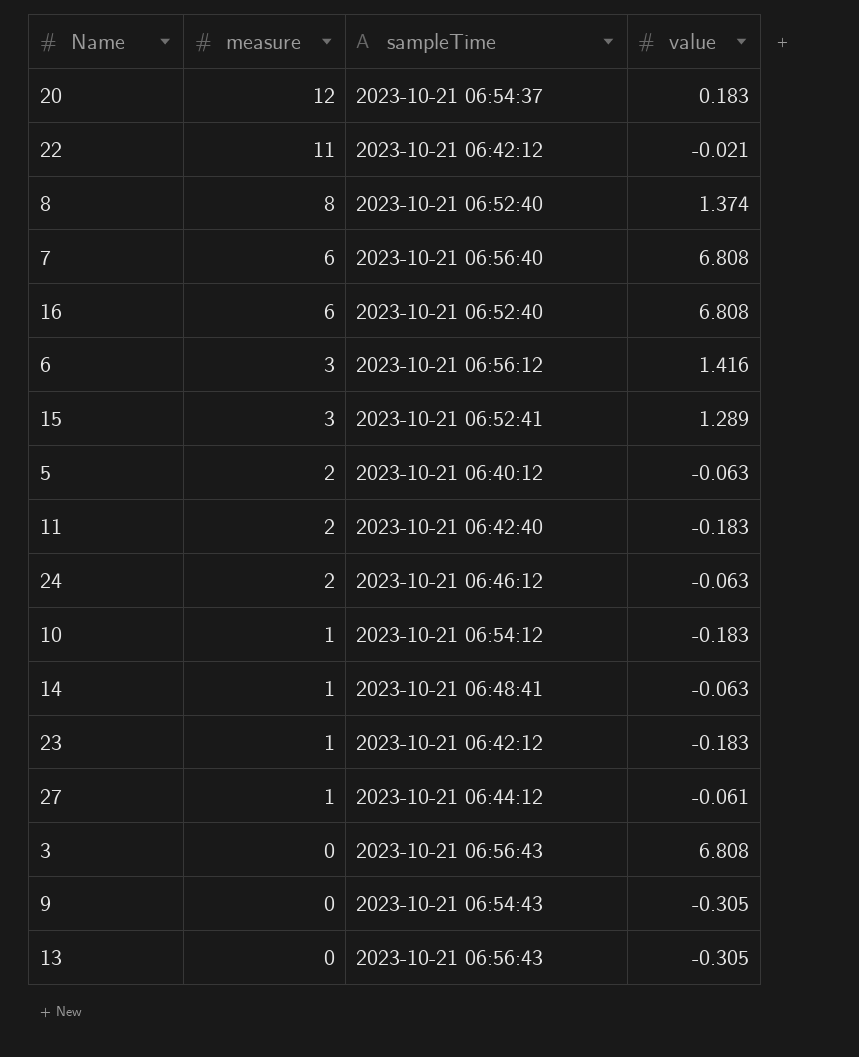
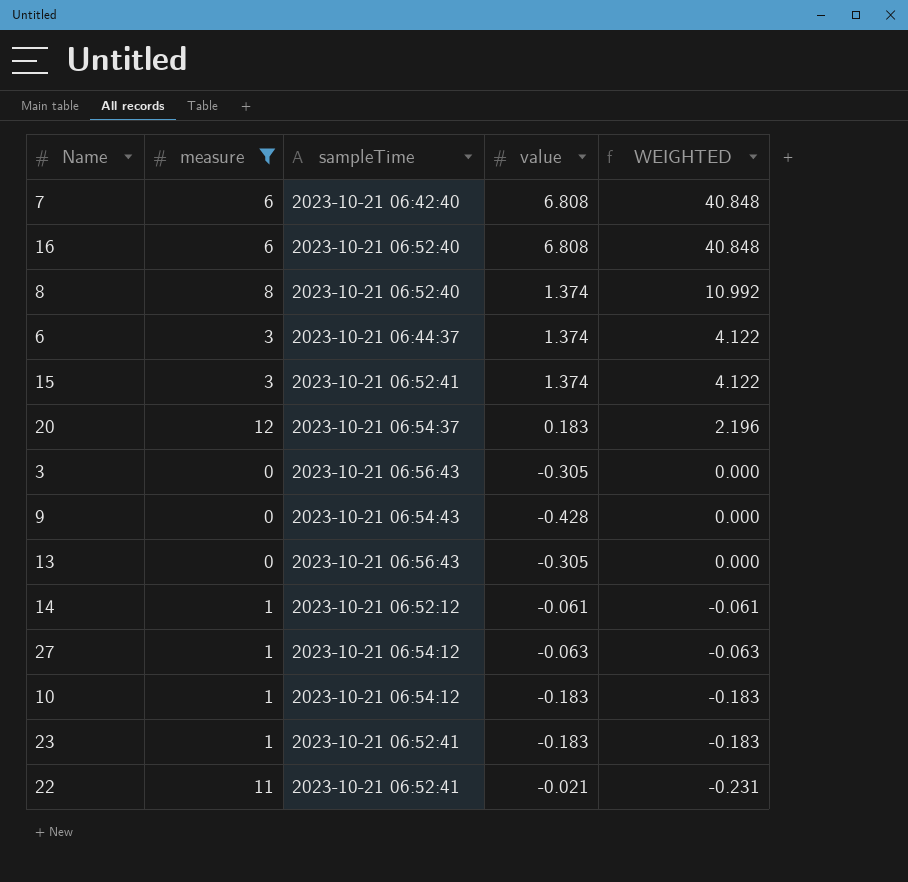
filter: none -> measure != 2
row order: measure descending -> WEIGHTED descending
column WEIGHTED | formula: none -> [measure] * [value]
7 | sampleTime: 2023-10-21 06:56:40 -> 2023-10-21 06:42:40
6 | sampleTime: 2023-10-21 06:56:12 -> 2023-10-21 06:44:37
6 | value: 1.416 -> 1.374
15 | value: 1.289 -> 1.374
3 | value: 6.808 -> -0.305
9 | value: -0.305 -> -0.428
14 | sampleTime: 2023-10-21 06:48:41 -> 2023-10-21 06:52:12
14 | value: -0.063 -> -0.061
27 | sampleTime: 2023-10-21 06:44:12 -> 2023-10-21 06:54:12
27 | value: -0.061 -> -0.063
23 | sampleTime: 2023-10-21 06:42:12 -> 2023-10-21 06:52:41
22 | sampleTime: 2023-10-21 06:42:12 -> 2023-10-21 06:52:41

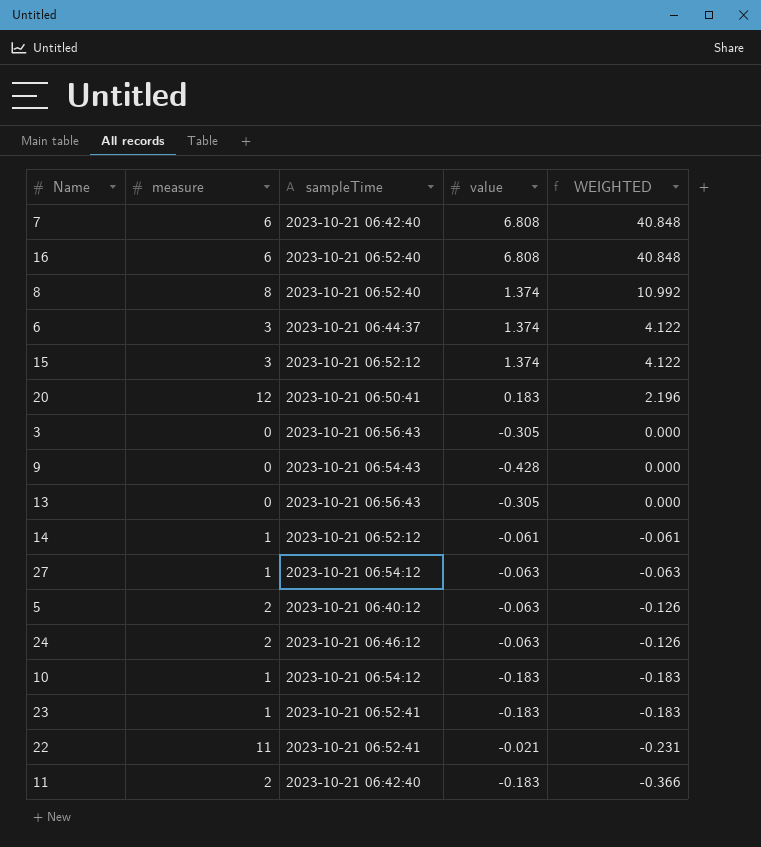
filter: measure != 2 -> none
15 | sampleTime: 2023-10-21 06:52:41 -> 2023-10-21 06:52:12
20 | sampleTime: 2023-10-21 06:54:37 -> 2023-10-21 06:50:41

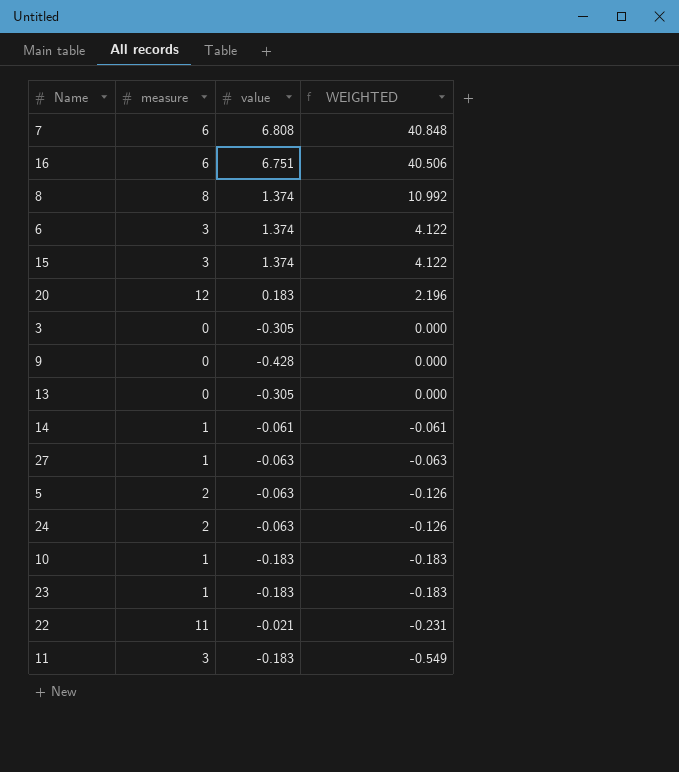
column sampleTime | position: 3 -> none
16 | value: 6.808 -> 6.751
16 | WEIGHTED: 40.848 -> 40.506
11 | measure: 2 -> 3
11 | WEIGHTED: -0.366 -> -0.549

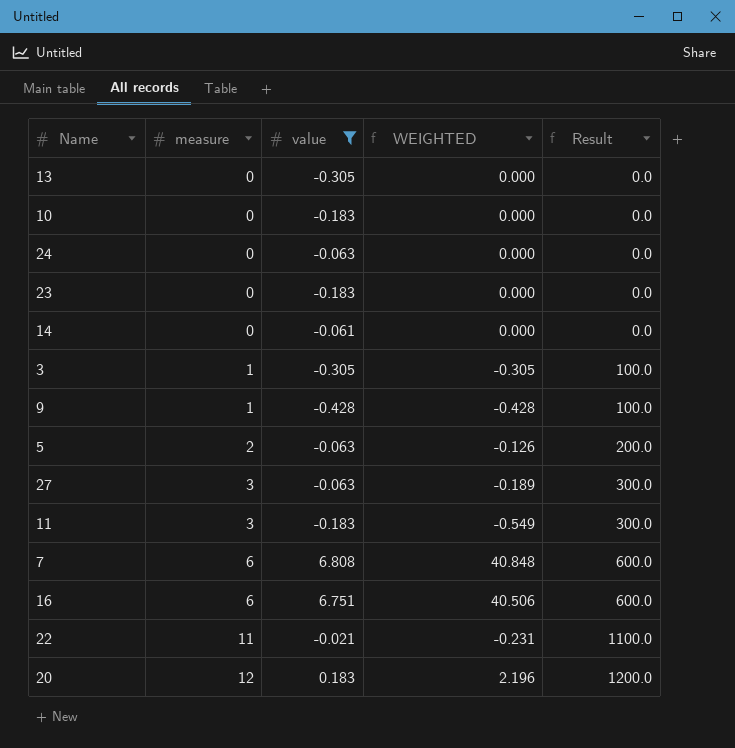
filter: none -> value != 1.374
row order: WEIGHTED descending -> measure ascending
column Result | formula: none -> [measure] * 100
10 | measure: 1 -> 0
10 | WEIGHTED: -0.183 -> 0.000
24 | measure: 2 -> 0
24 | WEIGHTED: -0.126 -> 0.000
23 | measure: 1 -> 0
23 | WEIGHTED: -0.183 -> 0.000
14 | measure: 1 -> 0
14 | WEIGHTED: -0.061 -> 0.000
3 | measure: 0 -> 1
3 | WEIGHTED: 0.000 -> -0.305
9 | measure: 0 -> 1
9 | WEIGHTED: 0.000 -> -0.428
27 | measure: 1 -> 3
27 | WEIGHTED: -0.063 -> -0.189

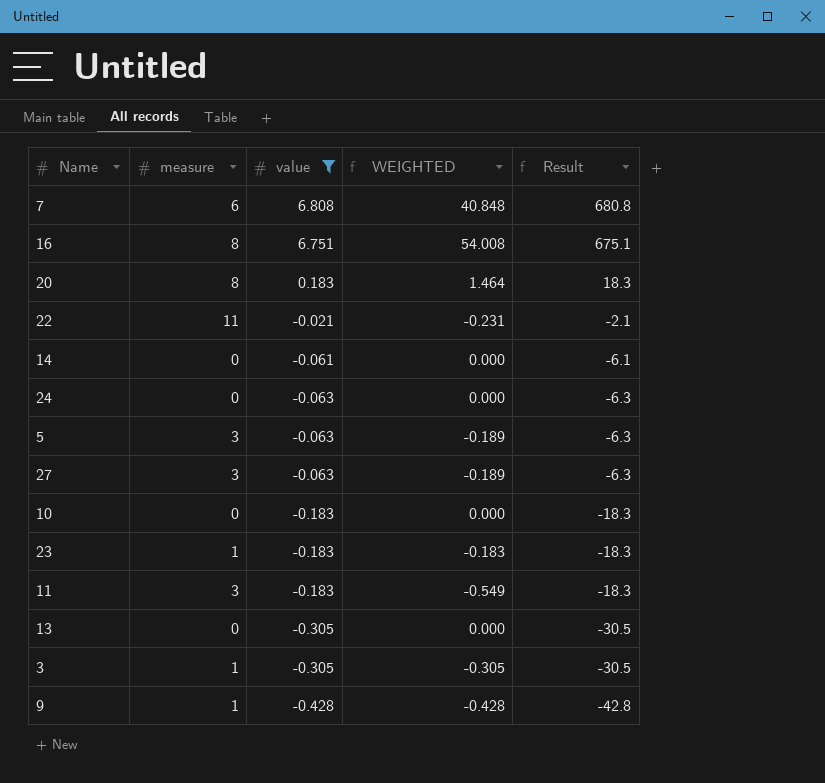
row order: measure ascending -> value descending
column Result | formula: [measure] * 100 -> [value] * 100
16 | measure: 6 -> 8
16 | WEIGHTED: 40.506 -> 54.008
20 | measure: 12 -> 8
20 | WEIGHTED: 2.196 -> 1.464
5 | measure: 2 -> 3
5 | WEIGHTED: -0.126 -> -0.189
23 | measure: 0 -> 1
23 | WEIGHTED: 0.000 -> -0.183

